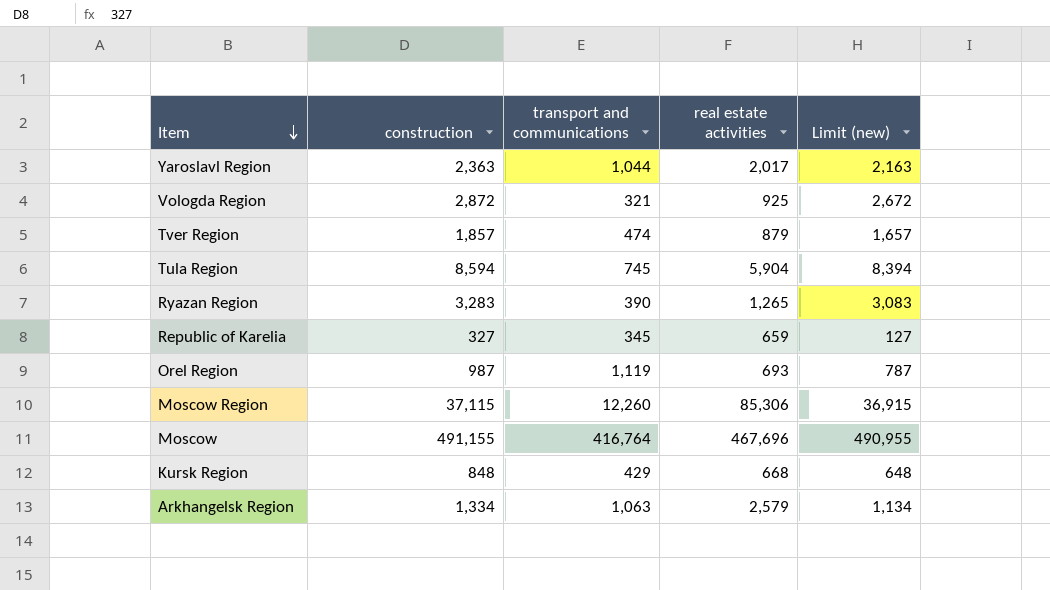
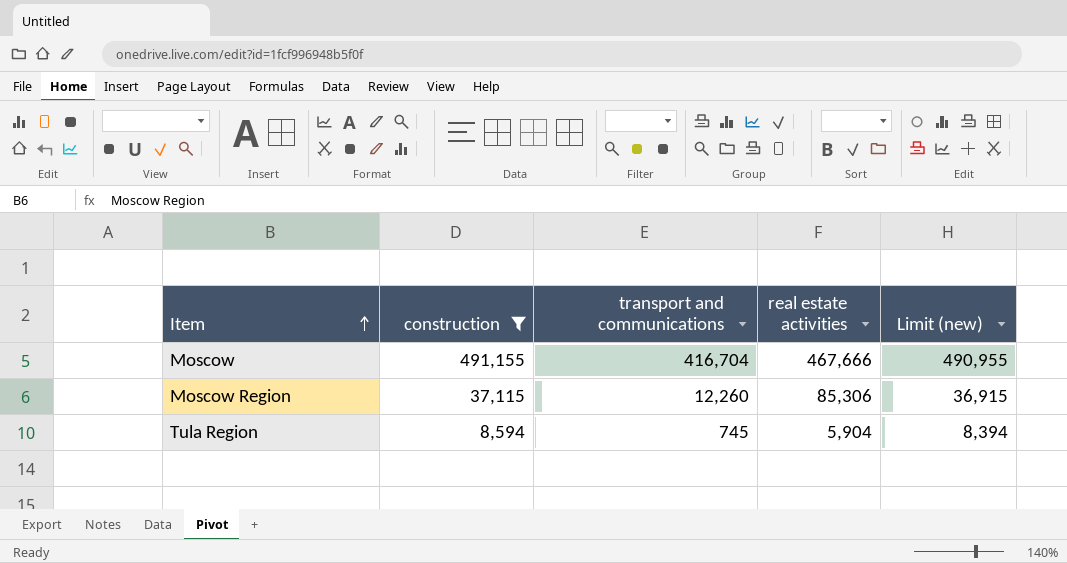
filter: none -> construction >= 8,594
row order: Item descending -> Item ascending
Moscow | transport and communications: 416,764 -> 416,704
Moscow | real estate activities: 467,696 -> 467,666

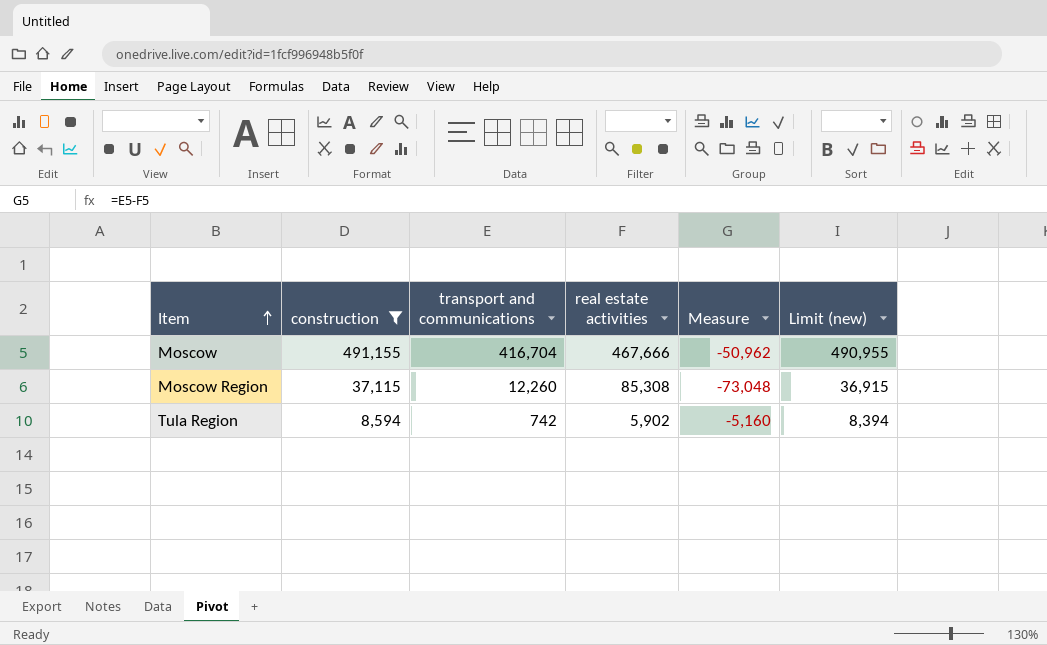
column Measure | formula: none -> [transport and communications] - [real estate activities]
Moscow Region | real estate activities: 85,306 -> 85,308
Tula Region | transport and communications: 745 -> 742
Tula Region | real estate activities: 5,904 -> 5,902

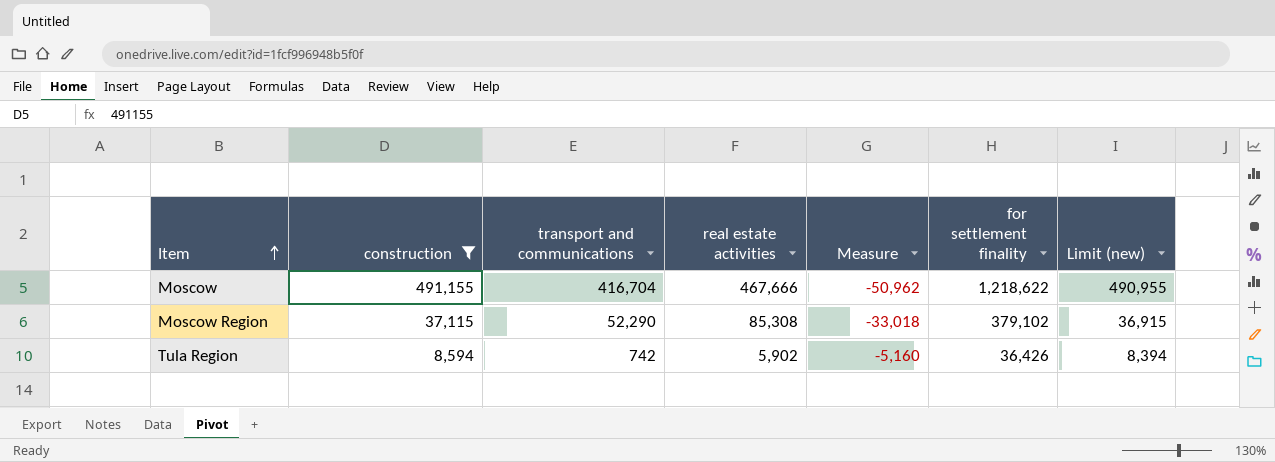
column for settlement finality | position: none -> 6
Moscow Region | transport and communications: 12,260 -> 52,290
Moscow Region | Measure: -73,048 -> -33,018

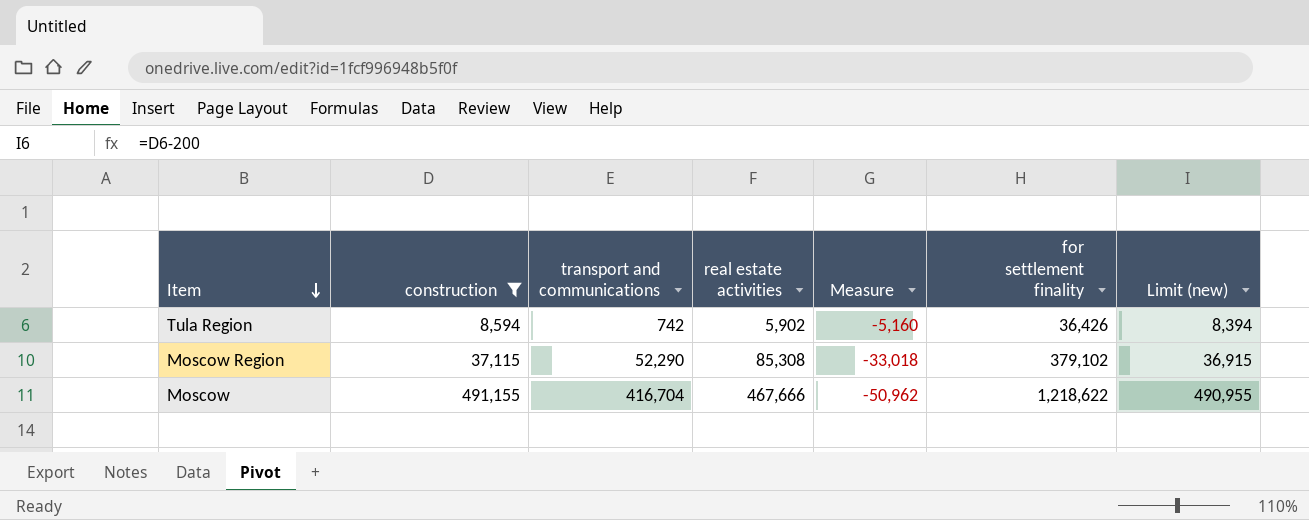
row order: Item ascending -> Item descending

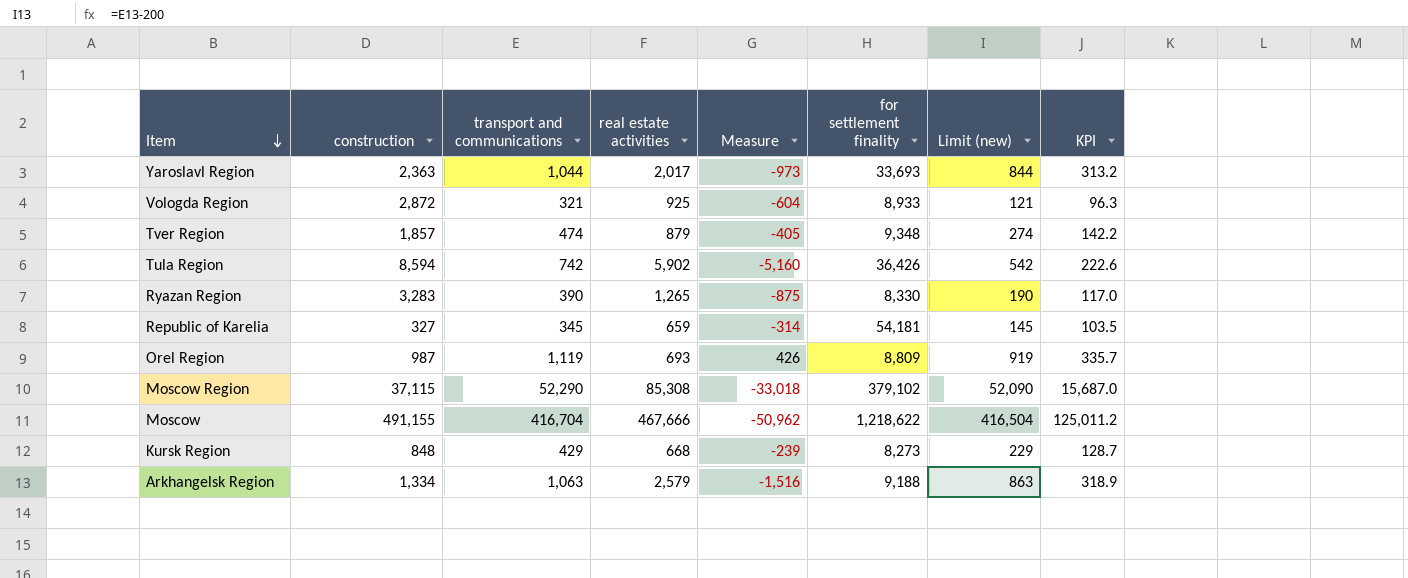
filter: construction >= 8,594 -> none
column Limit (new) | formula: [construction] - 200 -> [transport and communications] - 200
column KPI | formula: none -> [transport and communications] * 0.3

